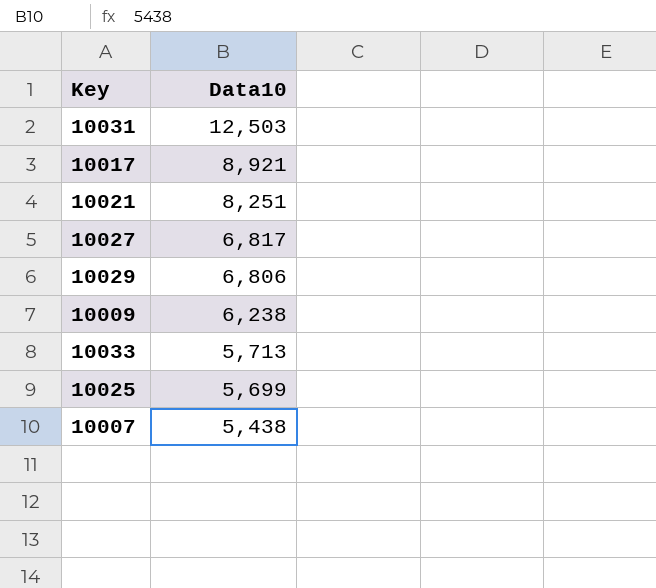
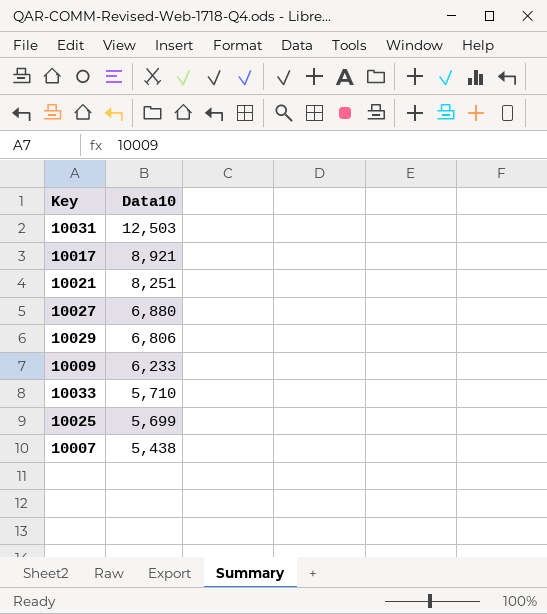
10027 | Data10: 6,817 -> 6,880
10009 | Data10: 6,238 -> 6,233
10033 | Data10: 5,713 -> 5,710

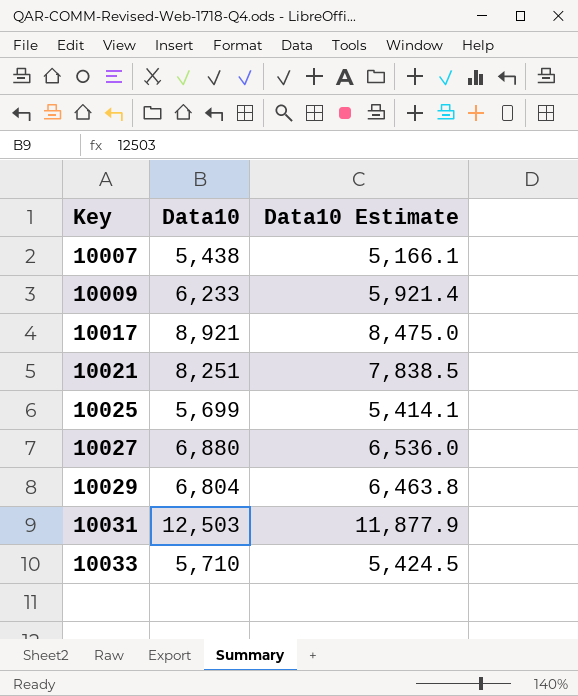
row order: Data10 descending -> Key ascending
column Data10 Estimate | formula: none -> [Data10] * 0.95
10029 | Data10: 6,806 -> 6,804

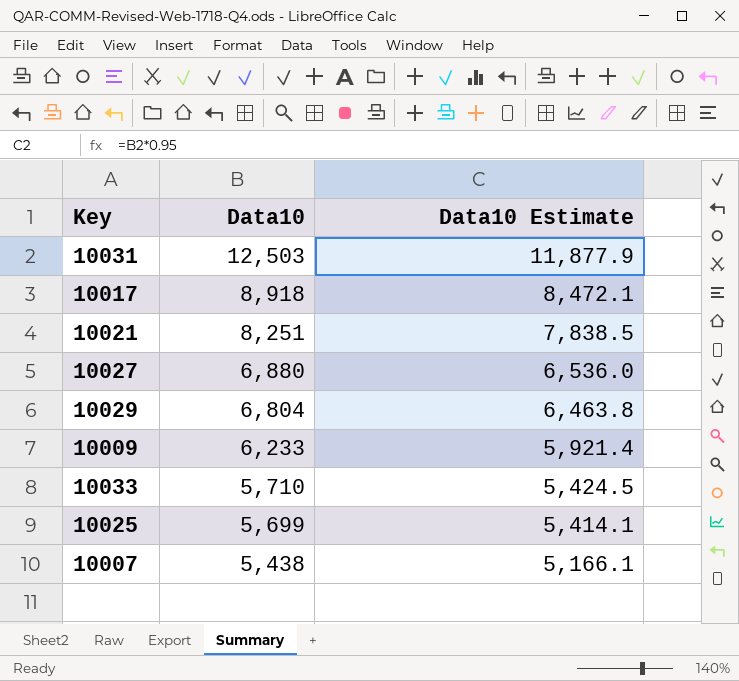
row order: Key ascending -> Data10 descending
10017 | Data10: 8,921 -> 8,918
10017 | Data10 Estimate: 8,475.0 -> 8,472.1

